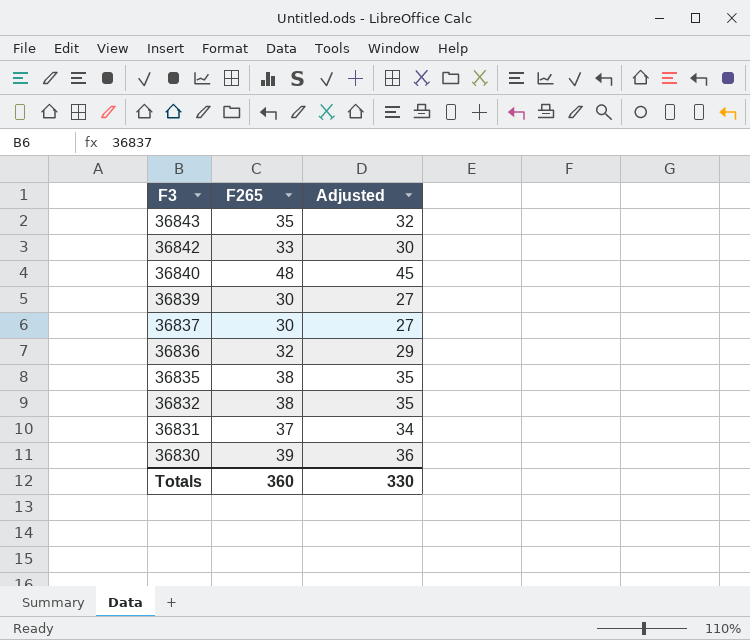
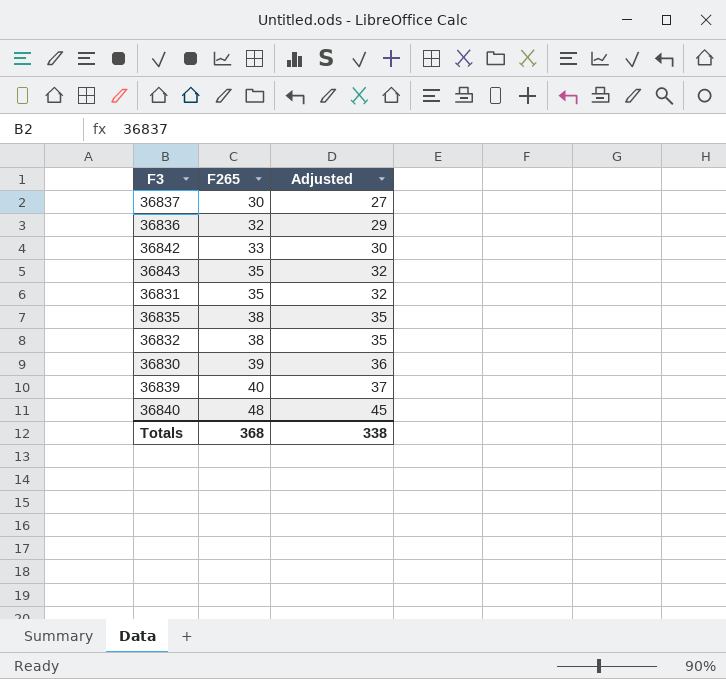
row order: F3 descending -> F265 ascending
36831 | F265: 37 -> 35
36831 | Adjusted: 34 -> 32
36839 | F265: 30 -> 40
36839 | Adjusted: 27 -> 37
Totals | F265: 360 -> 368
Totals | Adjusted: 330 -> 338

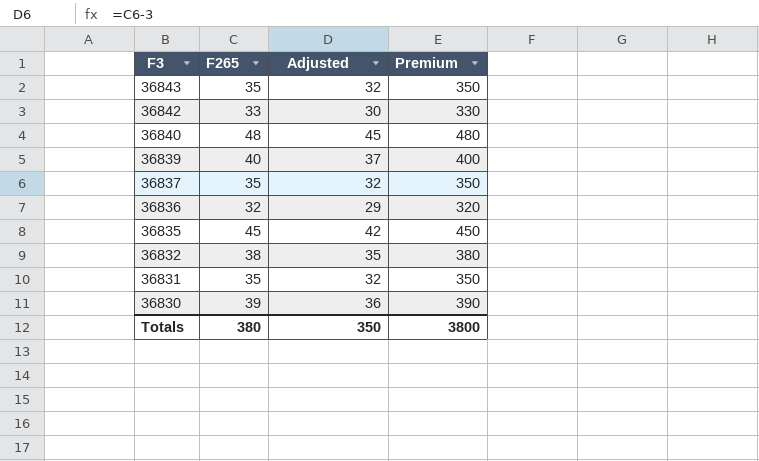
row order: F265 ascending -> F3 descending
column Premium | formula: none -> [F265] * 10
36837 | F265: 30 -> 35
36837 | Adjusted: 27 -> 32
36835 | F265: 38 -> 45
36835 | Adjusted: 35 -> 42
Totals | F265: 368 -> 380
Totals | Adjusted: 338 -> 350

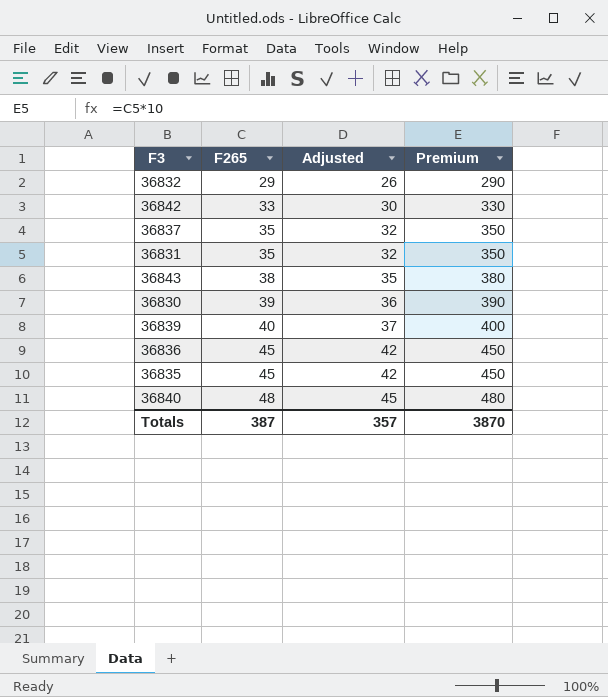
row order: F3 descending -> F265 ascending
36832 | F265: 38 -> 29
36832 | Adjusted: 35 -> 26
36832 | Premium: 380 -> 290
36843 | F265: 35 -> 38
36843 | Adjusted: 32 -> 35
36843 | Premium: 350 -> 380
36836 | F265: 32 -> 45
36836 | Adjusted: 29 -> 42
36836 | Premium: 320 -> 450
Totals | F265: 380 -> 387
Totals | Adjusted: 350 -> 357
Totals | Premium: 3800 -> 3870

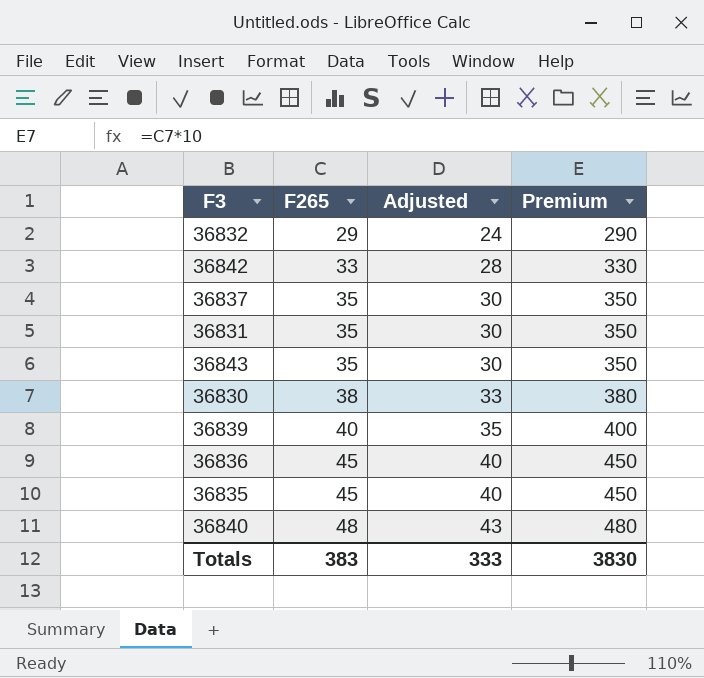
column Adjusted | formula: [F265] - 3 -> [F265] - 5
36843 | F265: 38 -> 35
36843 | Premium: 380 -> 350
36830 | F265: 39 -> 38
36830 | Premium: 390 -> 380
Totals | F265: 387 -> 383
Totals | Adjusted: 357 -> 333
Totals | Premium: 3870 -> 3830

